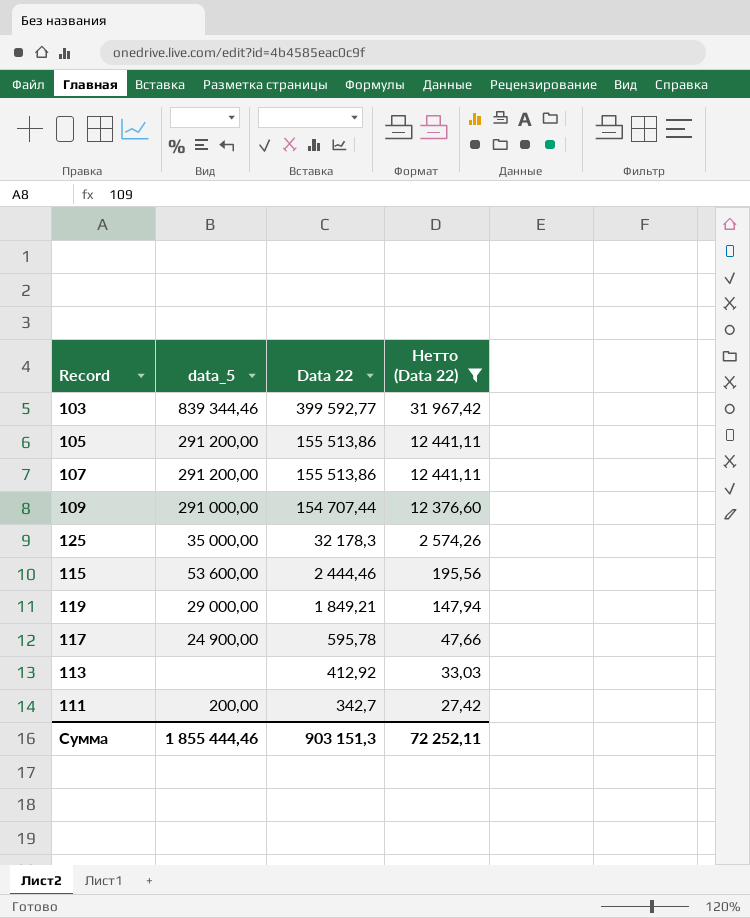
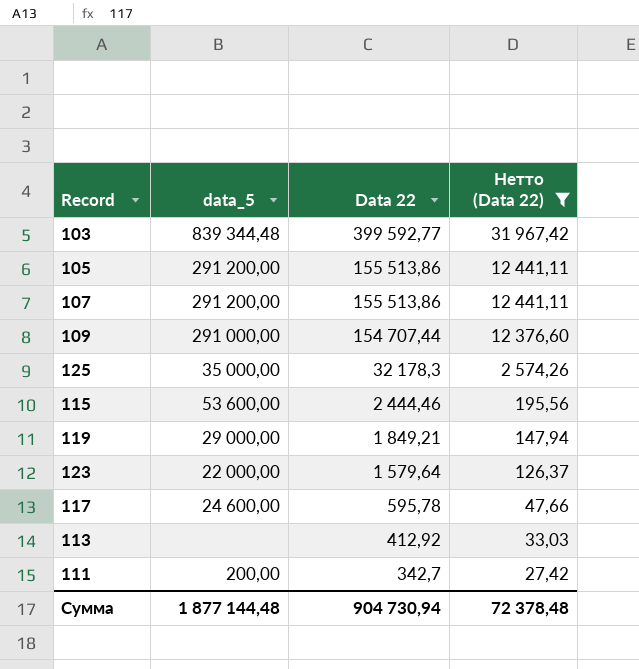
103 | data_5: 839 344,46 -> 839 344,48
row 123: none -> 22 000,00 | 1 579,64 | 126,37
117 | data_5: 24 900,00 -> 24 600,00
Сумма | data_5: 1 855 444,46 -> 1 877 144,48
Сумма | Data 22: 903 151,3 -> 904 730,94
Сумма | Нетто (Data 22): 72 252,11 -> 72 378,48

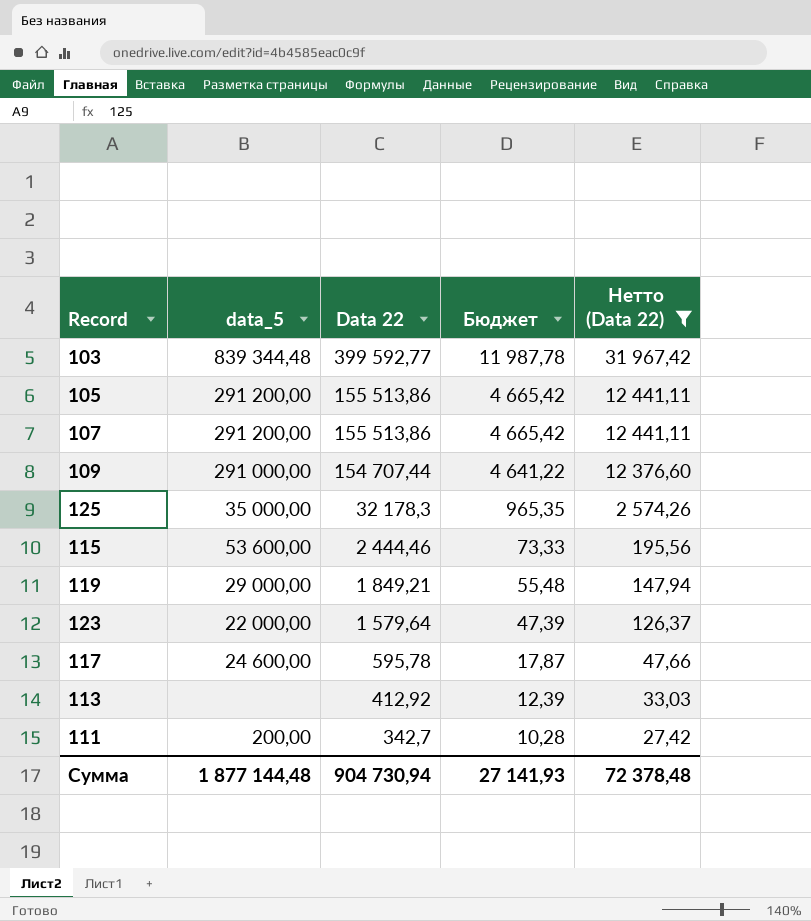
column Бюджет | formula: none -> [Data 22] * 0,03

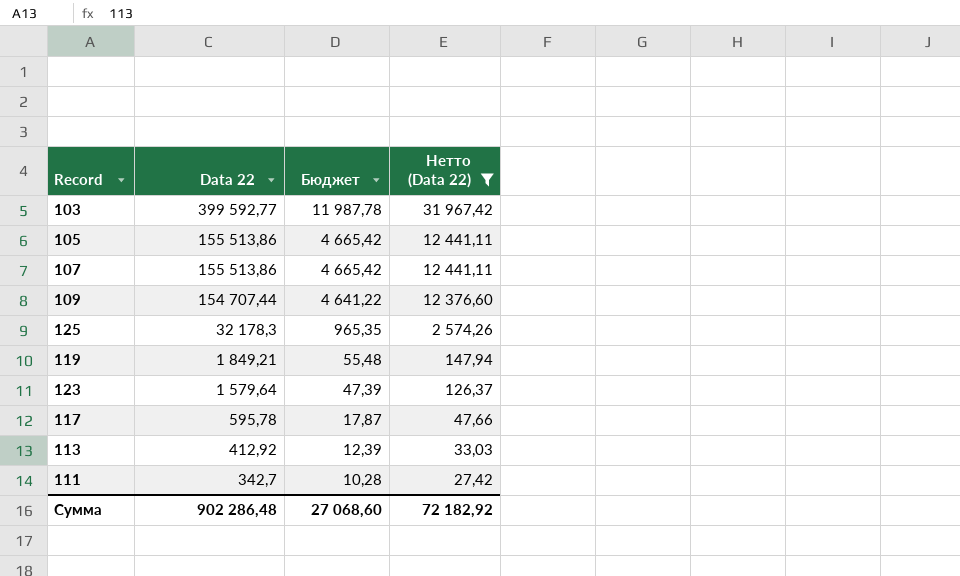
column data_5 | position: 2 -> none
row 115: 53 600,00 | 2 444,46 | 73,33 | 195,56 -> none
Сумма | Data 22: 904 730,94 -> 902 286,48
Сумма | Бюджет: 27 141,93 -> 27 068,60
Сумма | Нетто (Data 22): 72 378,48 -> 72 182,92

